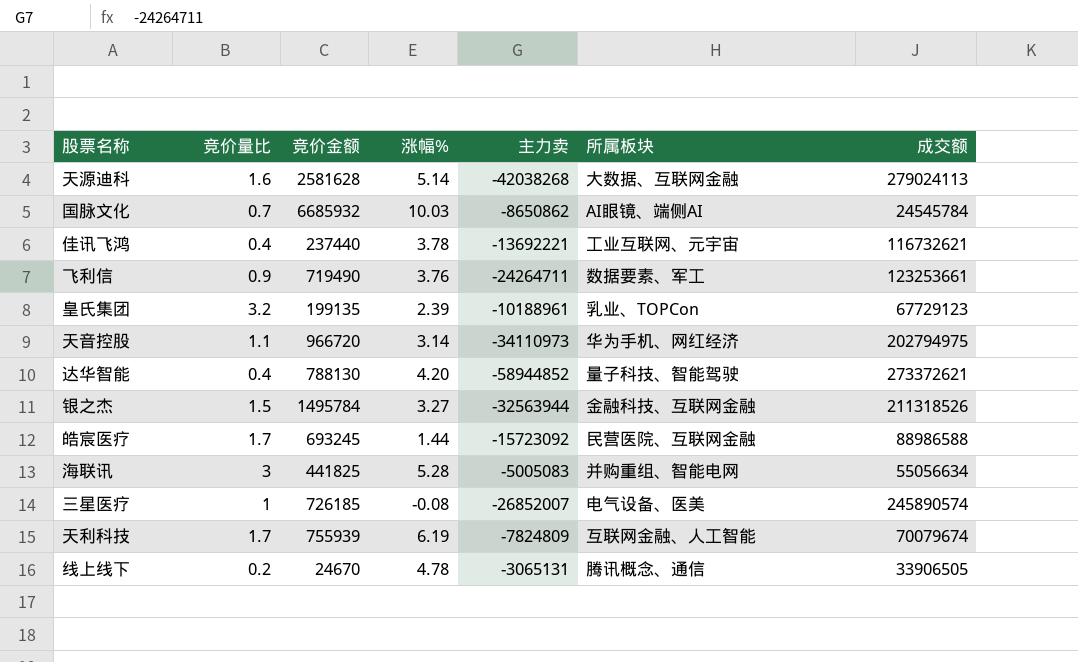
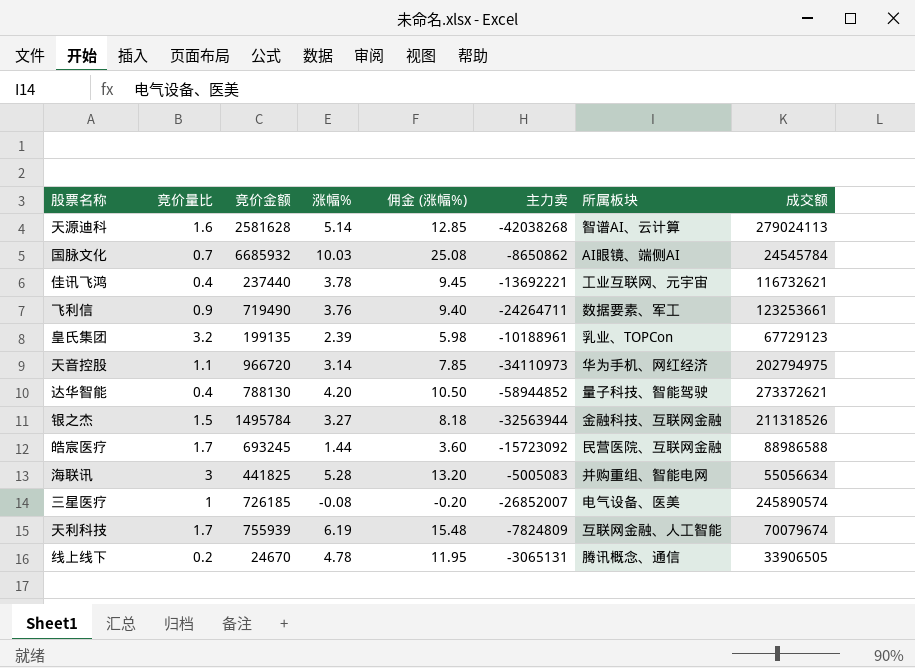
column 佣金 (涨幅%) | formula: none -> [涨幅%] * 2.5
天源迪科 | 所属板块: 大数据、互联网金融 -> 智谱AI、云计算

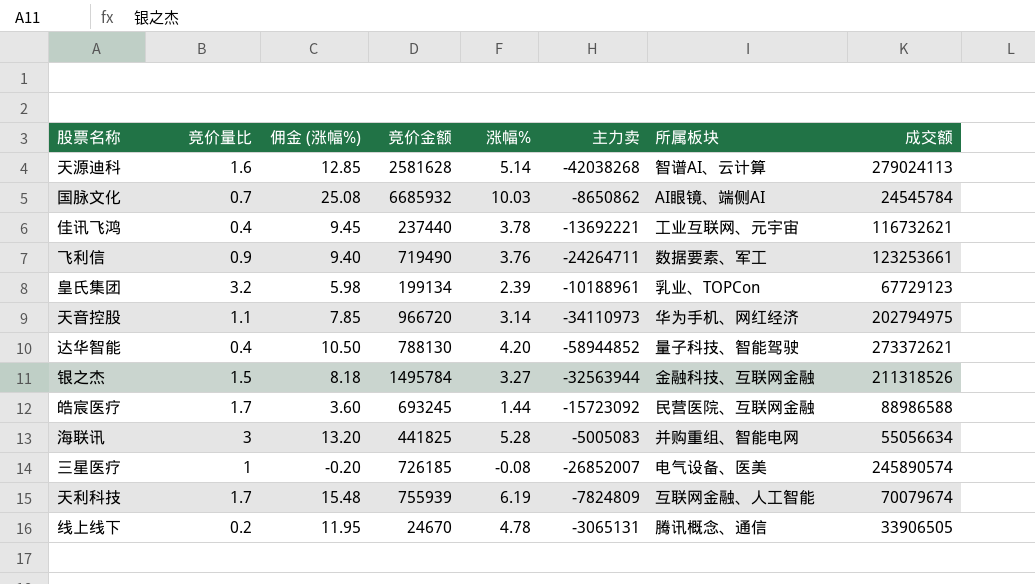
column 佣金 (涨幅%) | position: 5 -> 3
皇氏集团 | 竞价金额: 199135 -> 199134

